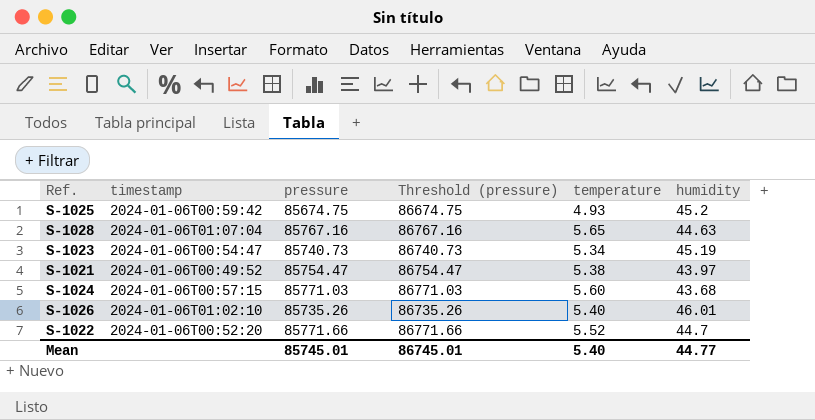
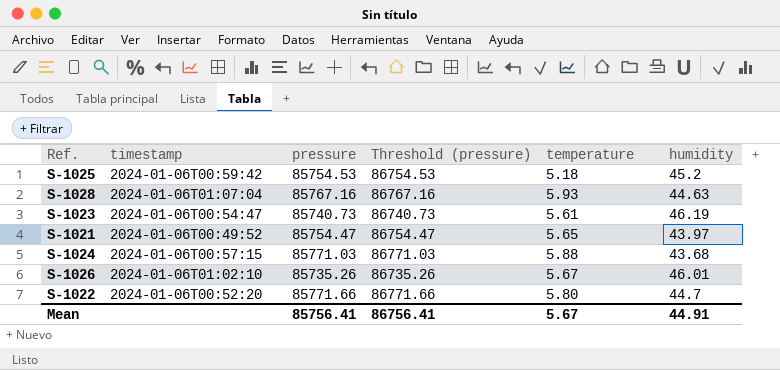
S-1025 | pressure: 85674.75 -> 85754.53
S-1025 | Threshold (pressure): 86674.75 -> 86754.53
S-1025 | temperature: 4.93 -> 5.18
S-1028 | temperature: 5.65 -> 5.93
S-1023 | temperature: 5.34 -> 5.61
S-1023 | humidity: 45.19 -> 46.19
S-1021 | temperature: 5.38 -> 5.65
S-1024 | temperature: 5.60 -> 5.88
S-1026 | temperature: 5.40 -> 5.67
S-1022 | temperature: 5.52 -> 5.80
Mean | pressure: 85745.01 -> 85756.41
Mean | Threshold (pressure): 86745.01 -> 86756.41
Mean | temperature: 5.40 -> 5.67
Mean | humidity: 44.77 -> 44.91

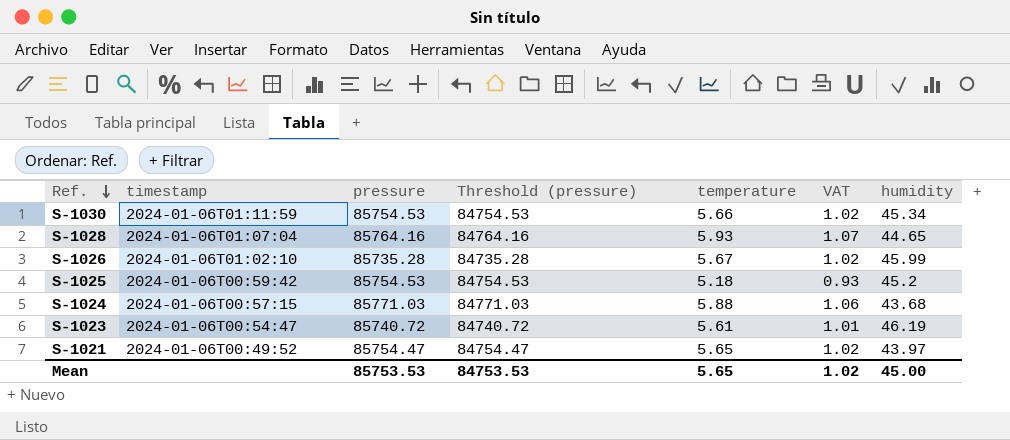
row order: none -> Ref. descending
column Threshold (pressure) | formula: [pressure] + 1000 -> [pressure] - 1000
column VAT | formula: none -> [temperature] * 0.18
row S-1022: 2024-01-06T00:52:20 | 85771.66 | 86771.66 | 5.80 | 44.7 -> none
row S-1030: none -> 2024-01-06T01:11:59 | 85754.53 | 84754.53 | 5.66 | 1.02 | 45.34
S-1028 | pressure: 85767.16 -> 85764.16
S-1028 | humidity: 44.63 -> 44.65
S-1026 | pressure: 85735.26 -> 85735.28
S-1026 | humidity: 46.01 -> 45.99
S-1023 | pressure: 85740.73 -> 85740.72
Mean | pressure: 85756.41 -> 85753.53
Mean | Threshold (pressure): 86756.41 -> 84753.53
Mean | temperature: 5.67 -> 5.65
Mean | humidity: 44.91 -> 45.00

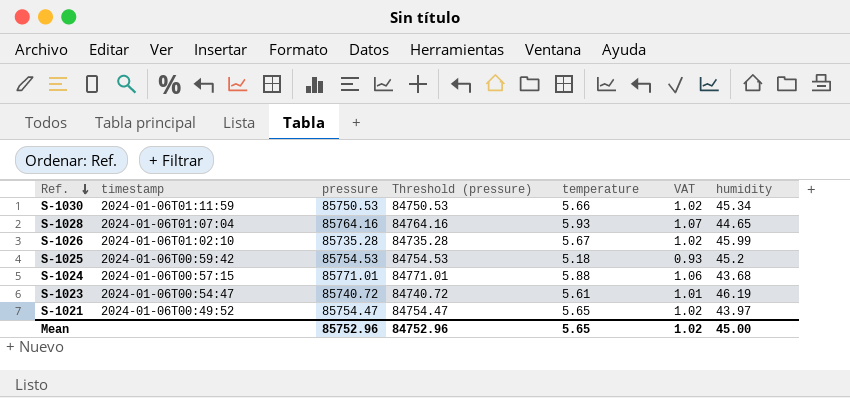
S-1030 | pressure: 85754.53 -> 85750.53
S-1030 | Threshold (pressure): 84754.53 -> 84750.53
S-1024 | pressure: 85771.03 -> 85771.01
S-1024 | Threshold (pressure): 84771.03 -> 84771.01
Mean | pressure: 85753.53 -> 85752.96
Mean | Threshold (pressure): 84753.53 -> 84752.96

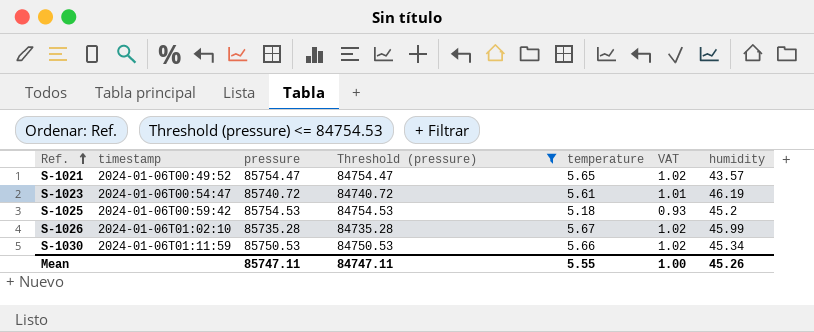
filter: none -> Threshold (pressure) <= 84754.53
row order: Ref. descending -> Ref. ascending
S-1021 | humidity: 43.97 -> 43.57
Mean | pressure: 85752.96 -> 85747.11
Mean | Threshold (pressure): 84752.96 -> 84747.11
Mean | temperature: 5.65 -> 5.55
Mean | VAT: 1.02 -> 1.00
Mean | humidity: 45.00 -> 45.26

